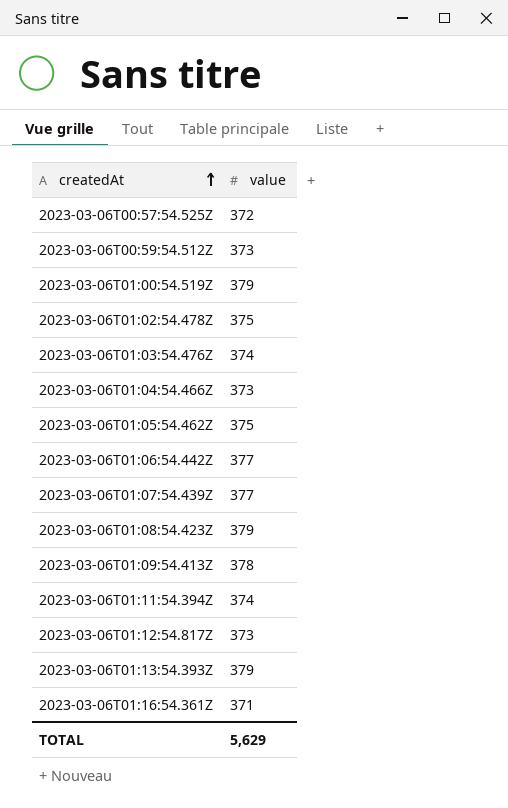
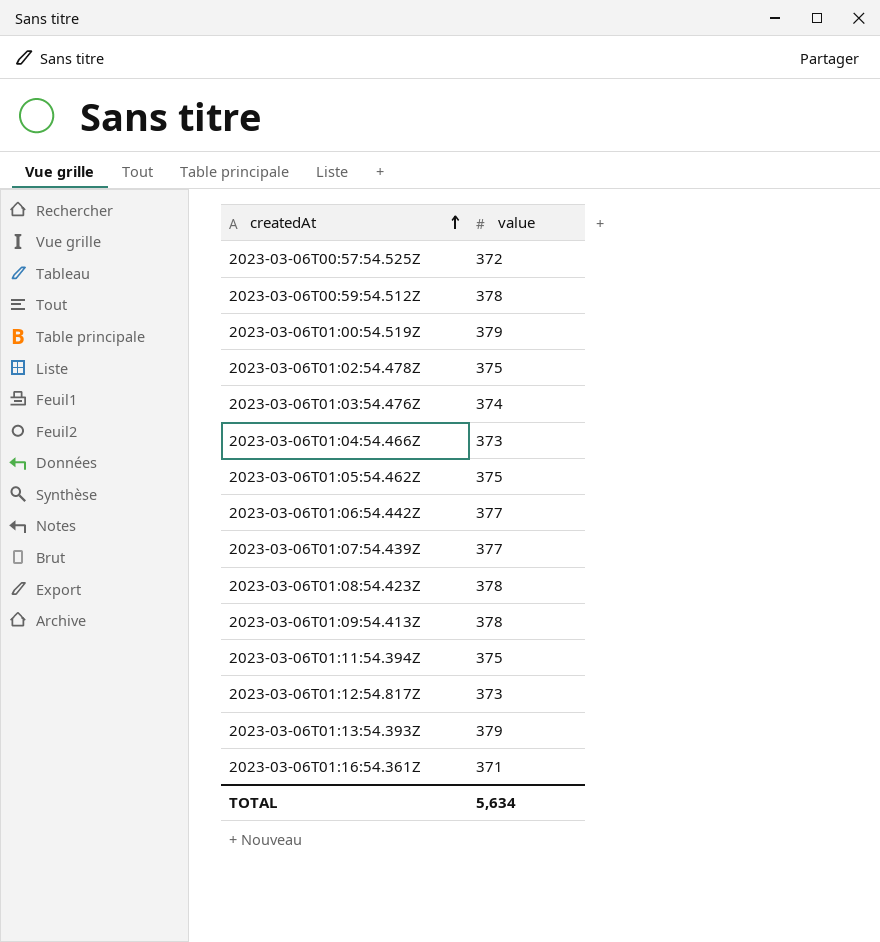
2023-03-06T00:59:54.512Z | value: 373 -> 378
2023-03-06T01:08:54.423Z | value: 379 -> 378
2023-03-06T01:11:54.394Z | value: 374 -> 375
TOTAL | value: 5,629 -> 5,634

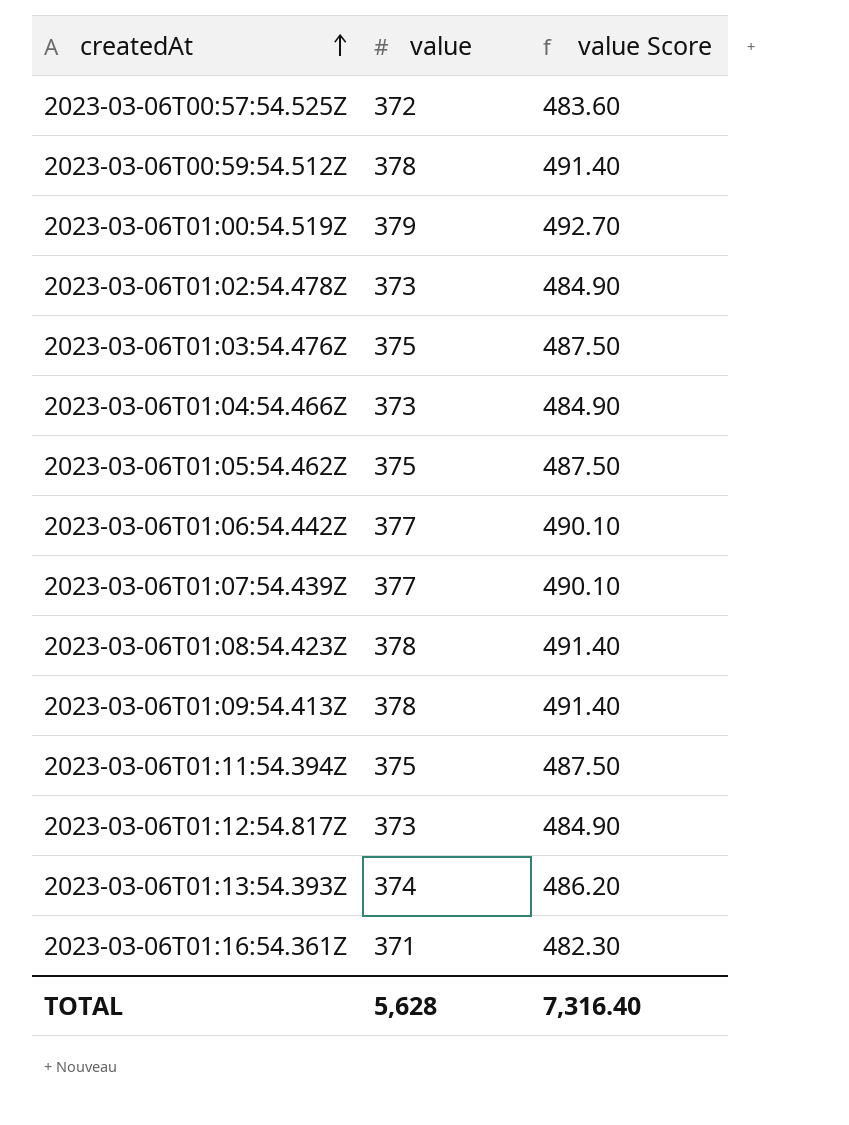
column value Score | formula: none -> [value] * 1.3
2023-03-06T01:02:54.478Z | value: 375 -> 373
2023-03-06T01:03:54.476Z | value: 374 -> 375
2023-03-06T01:13:54.393Z | value: 379 -> 374
TOTAL | value: 5,634 -> 5,628

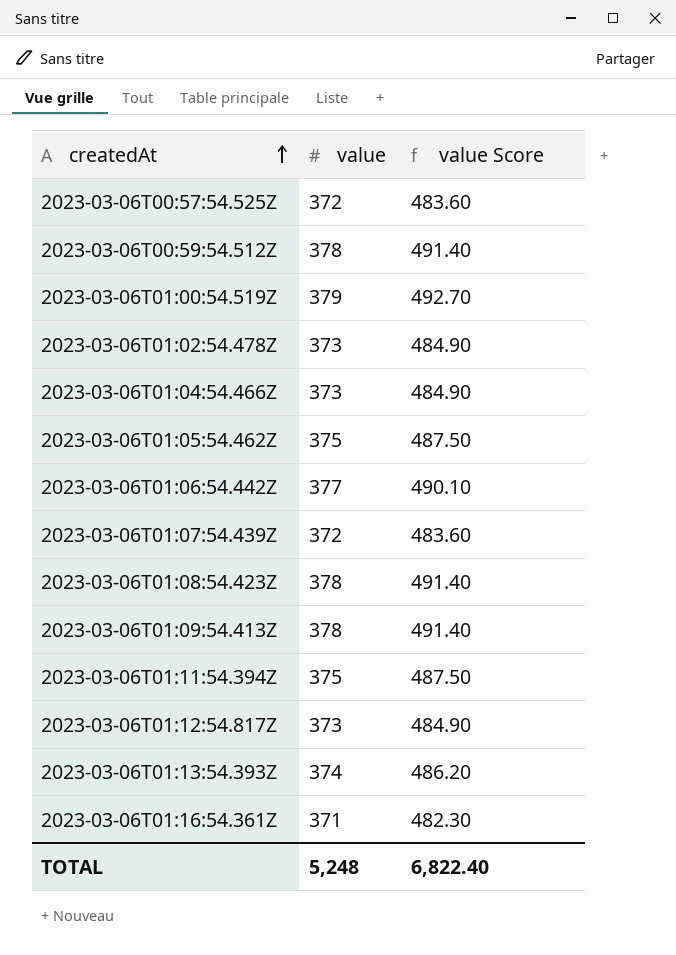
row 2023-03-06T01:03:54.476Z: 375 | 487.50 -> none
2023-03-06T01:07:54.439Z | value: 377 -> 372
2023-03-06T01:07:54.439Z | value Score: 490.10 -> 483.60
TOTAL | value: 5,628 -> 5,248
TOTAL | value Score: 7,316.40 -> 6,822.40

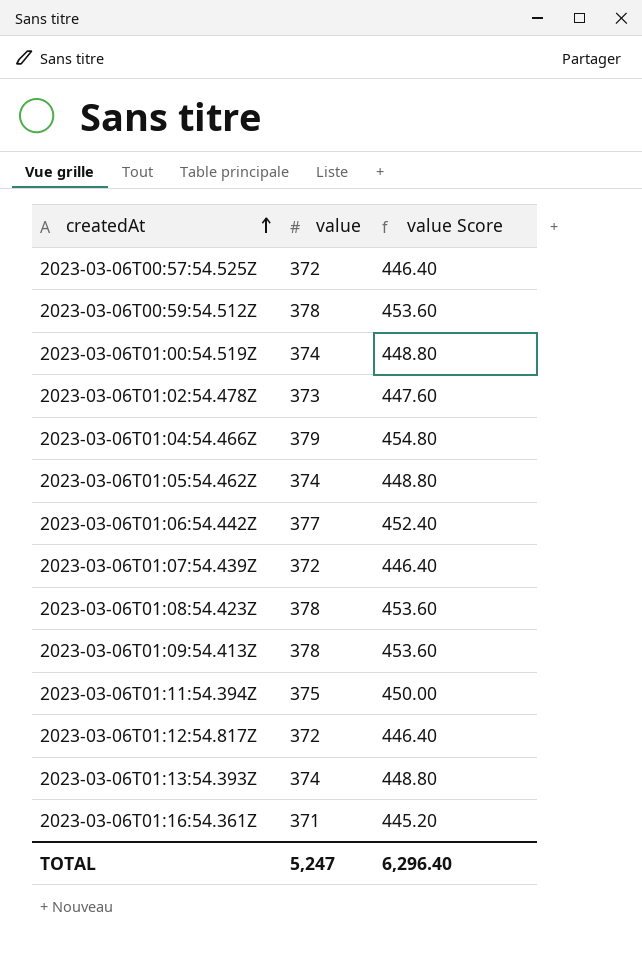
column value Score | formula: [value] * 1.3 -> [value] * 1.2
2023-03-06T01:00:54.519Z | value: 379 -> 374
2023-03-06T01:04:54.466Z | value: 373 -> 379
2023-03-06T01:05:54.462Z | value: 375 -> 374
2023-03-06T01:12:54.817Z | value: 373 -> 372
TOTAL | value: 5,248 -> 5,247
TOTAL | value Score: 6,822.40 -> 6,296.40

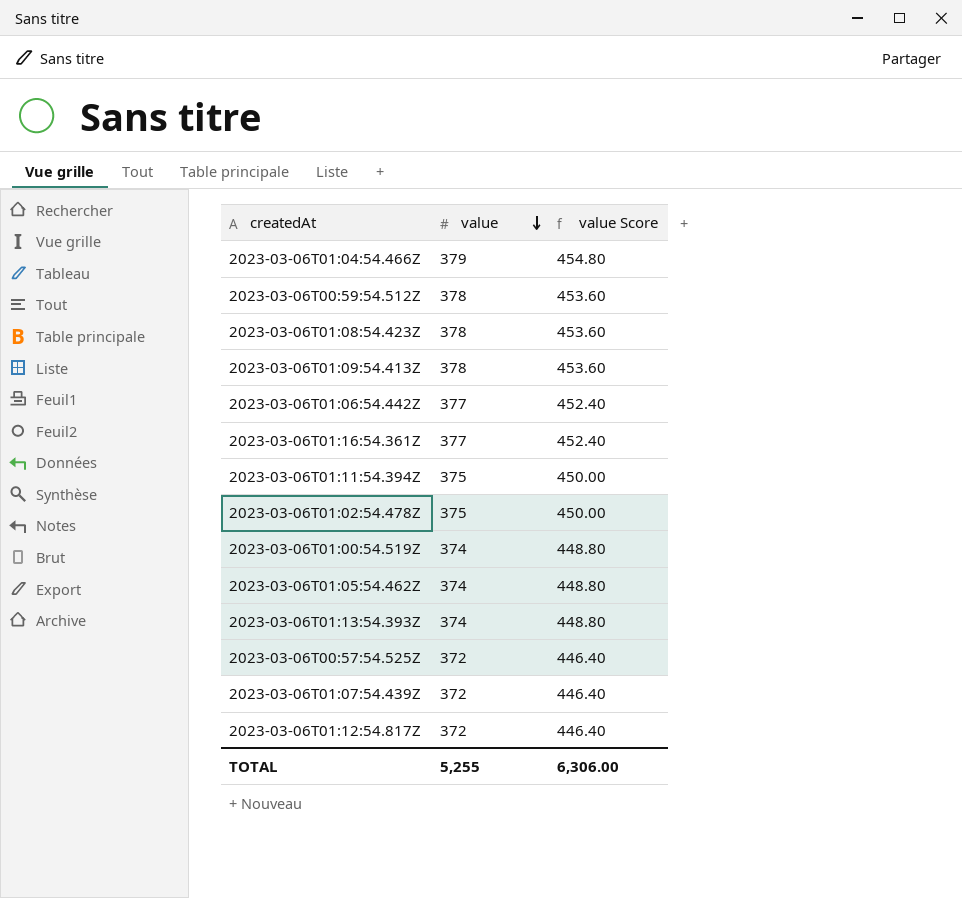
row order: createdAt ascending -> value descending
2023-03-06T01:16:54.361Z | value: 371 -> 377
2023-03-06T01:16:54.361Z | value Score: 445.20 -> 452.40
2023-03-06T01:02:54.478Z | value: 373 -> 375
2023-03-06T01:02:54.478Z | value Score: 447.60 -> 450.00
TOTAL | value: 5,247 -> 5,255
TOTAL | value Score: 6,296.40 -> 6,306.00

